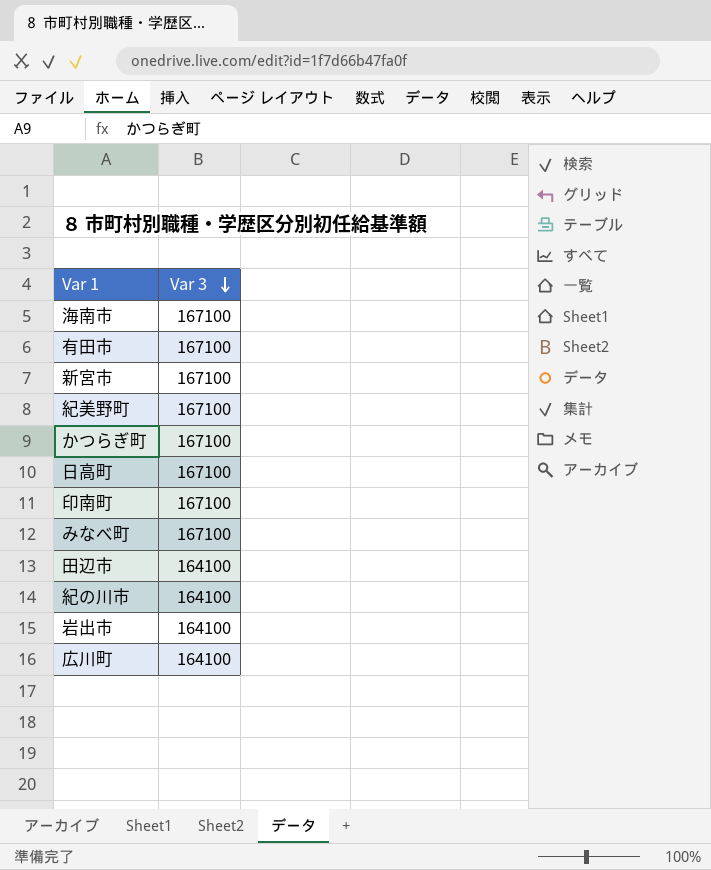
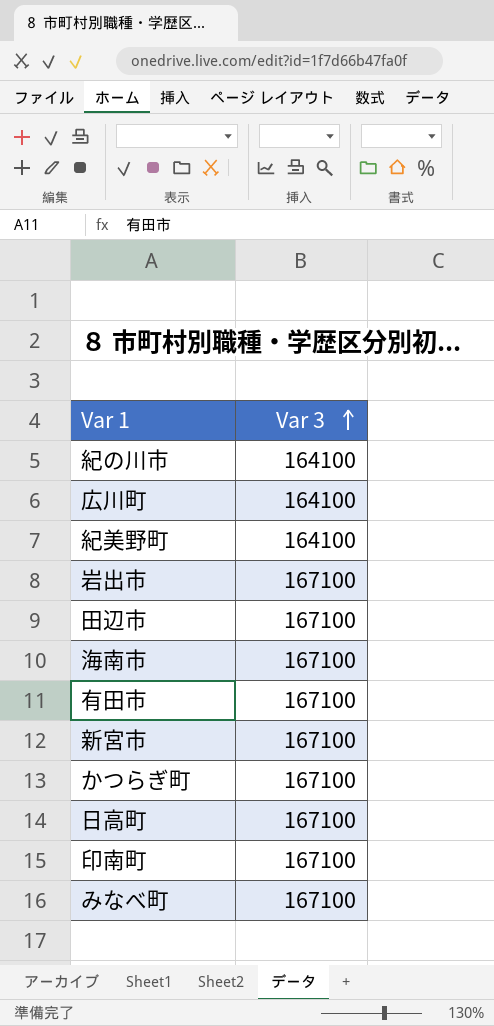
row order: Var 3 descending -> Var 3 ascending
紀美野町 | Var 3: 167100 -> 164100
岩出市 | Var 3: 164100 -> 167100
田辺市 | Var 3: 164100 -> 167100

